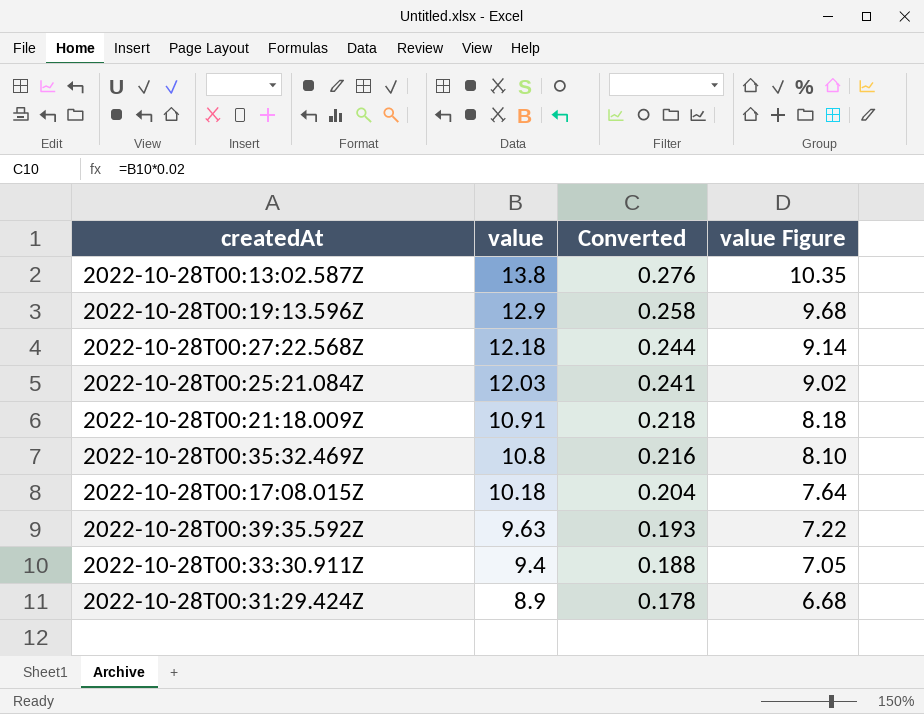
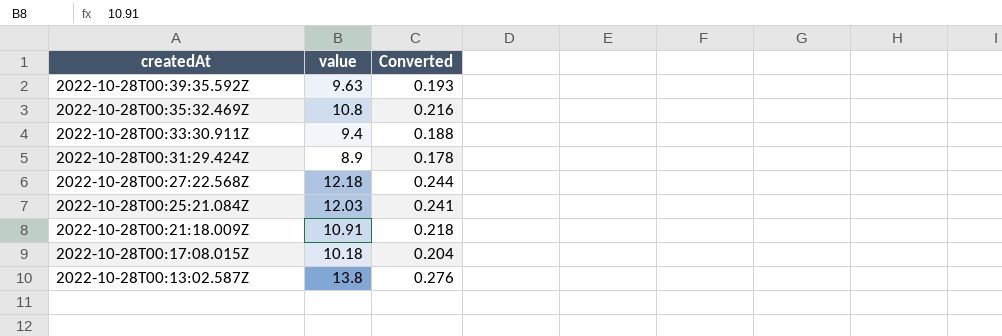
row order: value descending -> createdAt descending
column value Figure | formula: [value] * 0.75 -> none
row 2022-10-28T00:19:13.596Z: 12.9 | 0.258 | 9.68 -> none

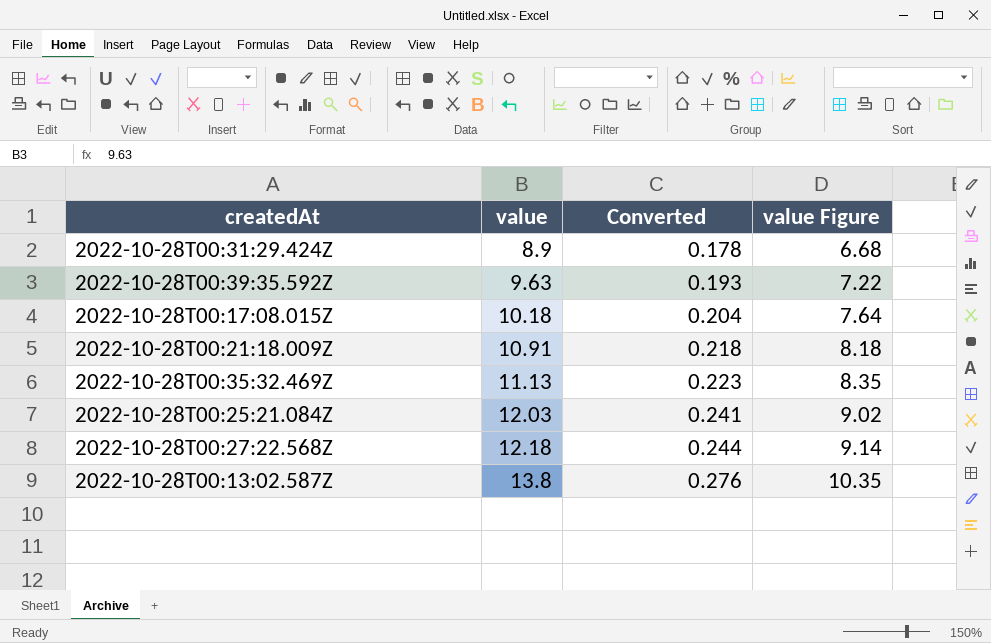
row order: createdAt descending -> value ascending
column value Figure | formula: none -> [value] * 0.75
row 2022-10-28T00:33:30.911Z: 9.4 | 0.188 -> none
2022-10-28T00:35:32.469Z | value: 10.8 -> 11.13
2022-10-28T00:35:32.469Z | Converted: 0.216 -> 0.223

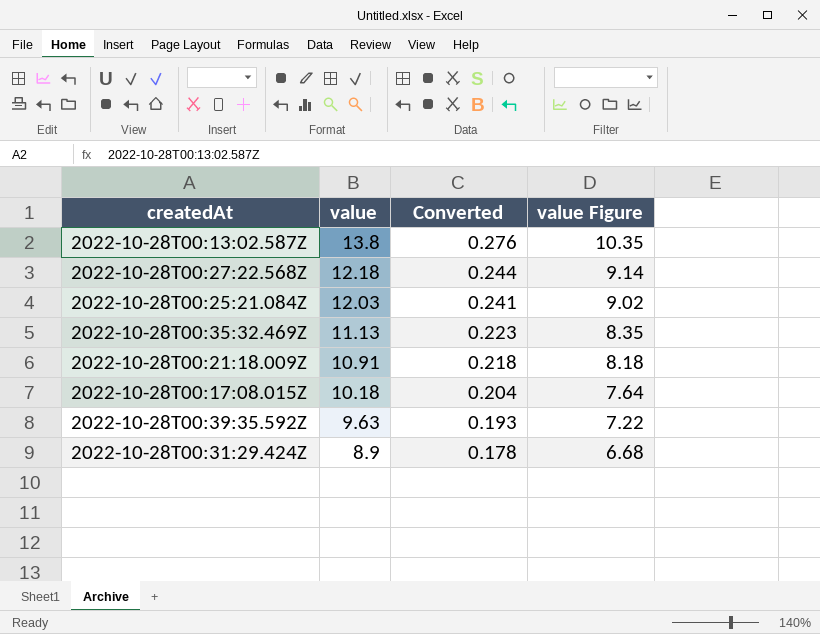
row order: value ascending -> value descending

